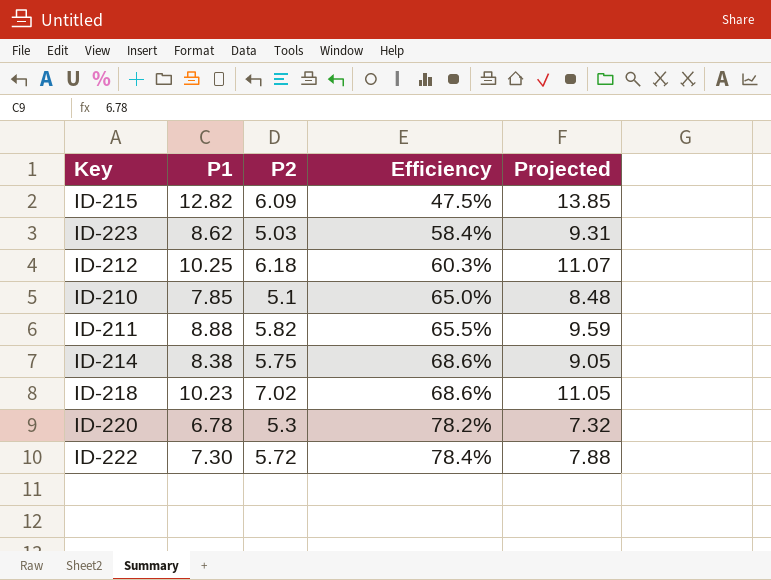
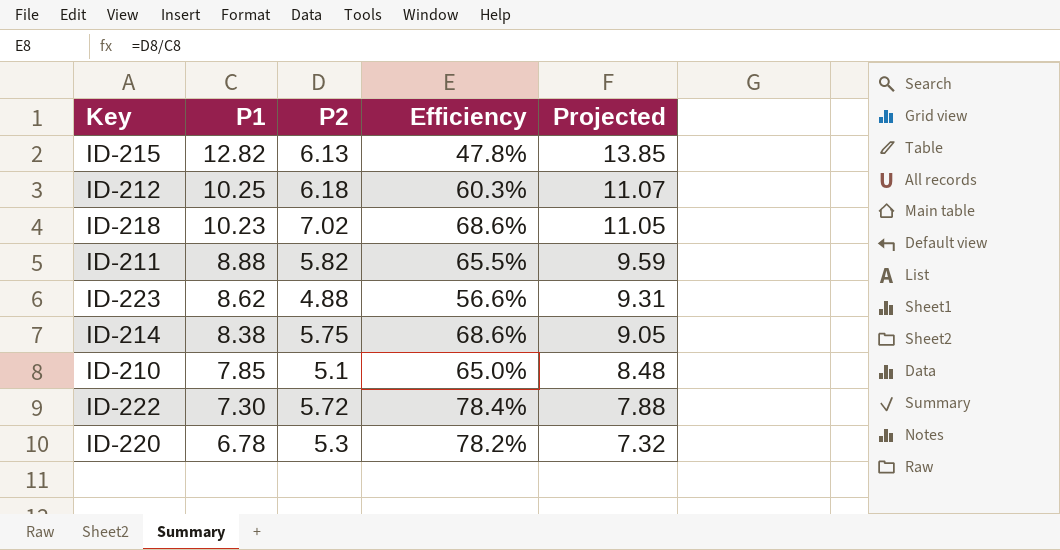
row order: Efficiency ascending -> P1 descending
ID-215 | P2: 6.09 -> 6.13
ID-215 | Efficiency: 47.5% -> 47.8%
ID-223 | P2: 5.03 -> 4.88
ID-223 | Efficiency: 58.4% -> 56.6%

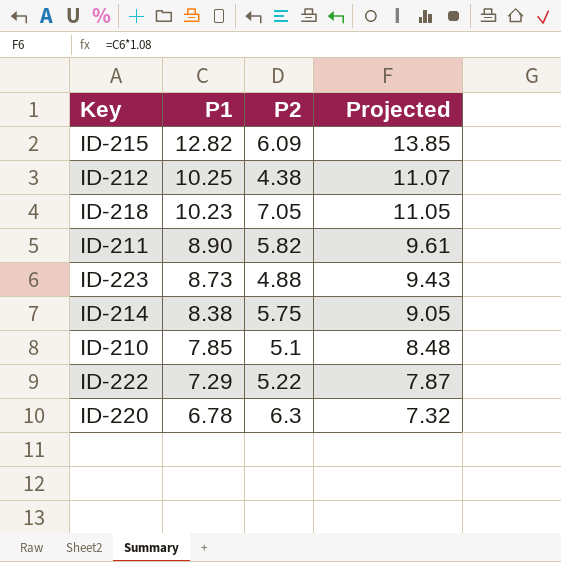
column Efficiency | formula: [P2] / [P1] -> none
ID-215 | P2: 6.13 -> 6.09
ID-212 | P2: 6.18 -> 4.38
ID-218 | P2: 7.02 -> 7.05
ID-211 | P1: 8.88 -> 8.90
ID-211 | Projected: 9.59 -> 9.61
ID-223 | P1: 8.62 -> 8.73
ID-223 | Projected: 9.31 -> 9.43
ID-222 | P1: 7.30 -> 7.29
ID-222 | P2: 5.72 -> 5.22
ID-222 | Projected: 7.88 -> 7.87
ID-220 | P2: 5.3 -> 6.3

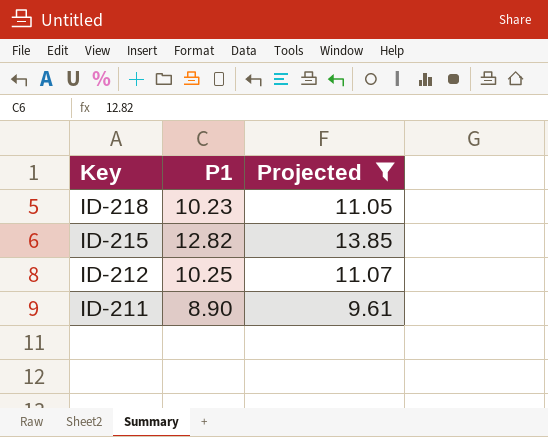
filter: none -> Projected >= 9.61
row order: P1 descending -> Key descending
column P2 | position: 3 -> none

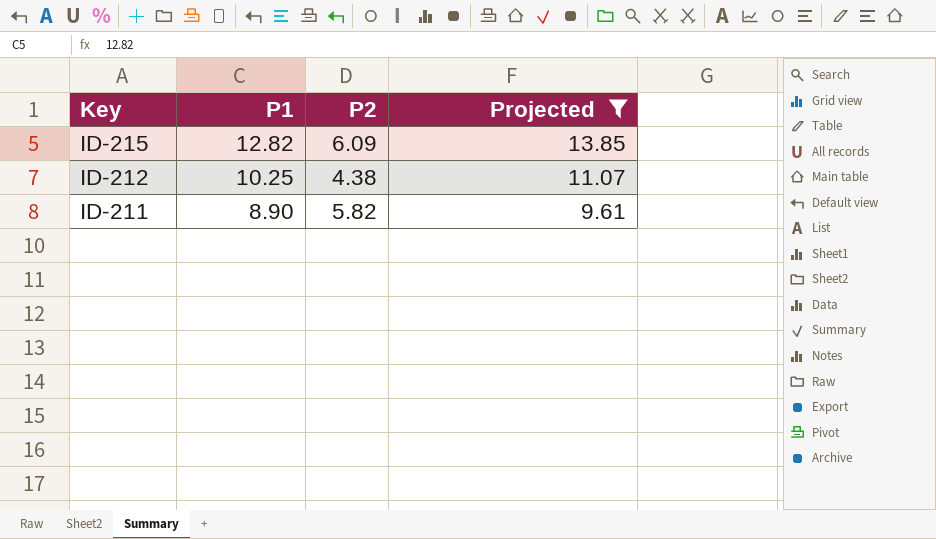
column P2 | position: none -> 3
row ID-218: 10.23 | 11.05 -> none

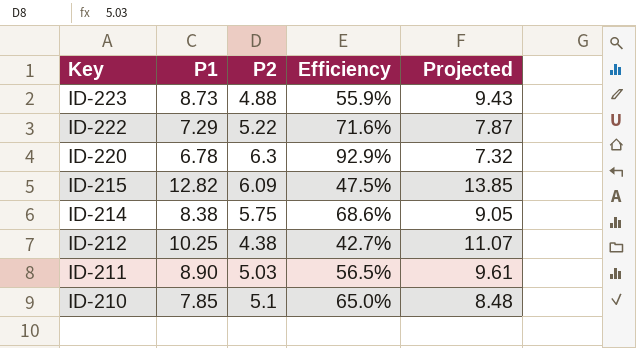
filter: Projected >= 9.61 -> none
column Efficiency | formula: none -> [P2] / [P1]
ID-211 | P2: 5.82 -> 5.03

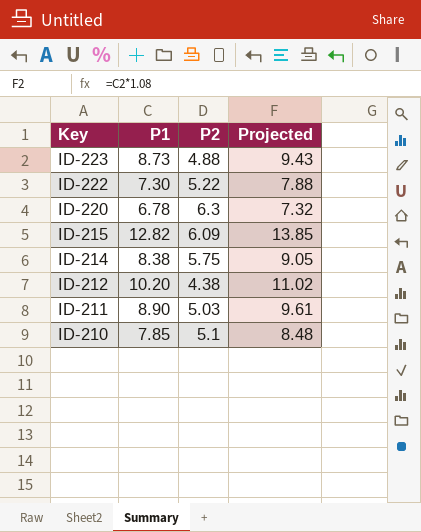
column Efficiency | formula: [P2] / [P1] -> none
ID-222 | P1: 7.29 -> 7.30
ID-222 | Projected: 7.87 -> 7.88
ID-212 | P1: 10.25 -> 10.20
ID-212 | Projected: 11.07 -> 11.02

